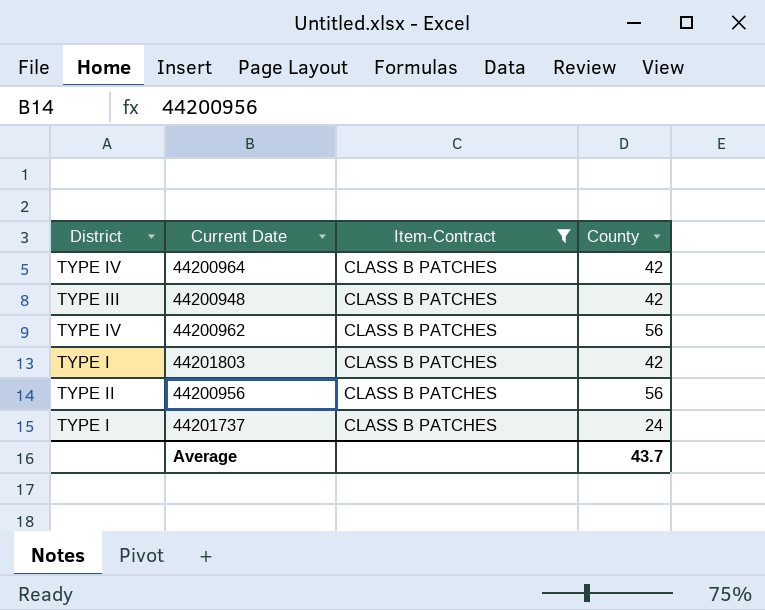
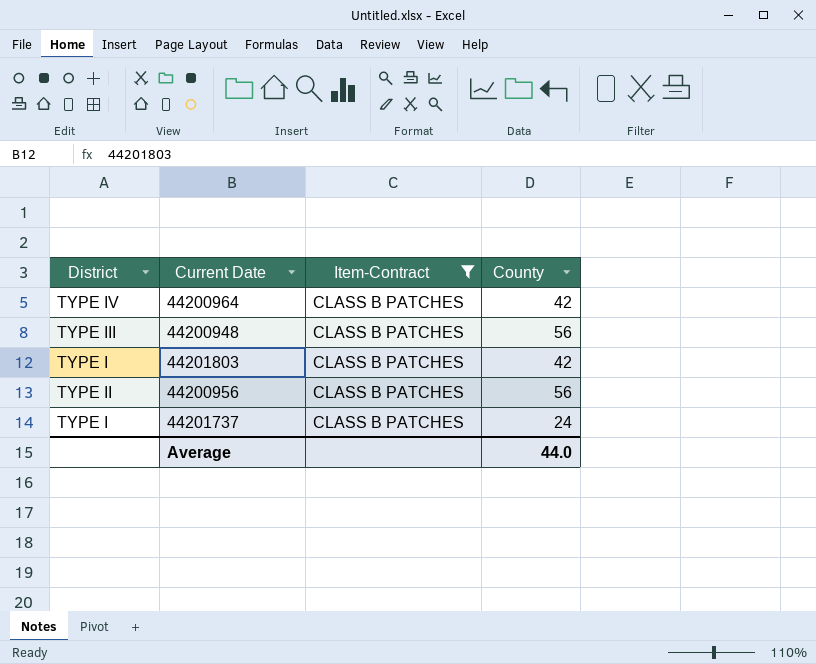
row 44200962: TYPE IV | CLASS B PATCHES | 56 -> none
44200948 | County: 42 -> 56
Average | County: 43.7 -> 44.0

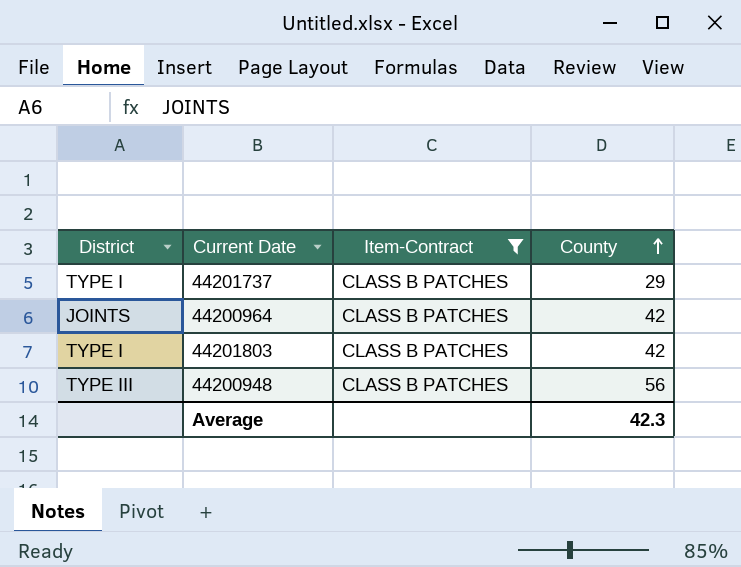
row order: none -> County ascending
row 44200956: TYPE II | CLASS B PATCHES | 56 -> none
44201737 | County: 24 -> 29
44200964 | District: TYPE IV -> JOINTS
Average | County: 44.0 -> 42.3

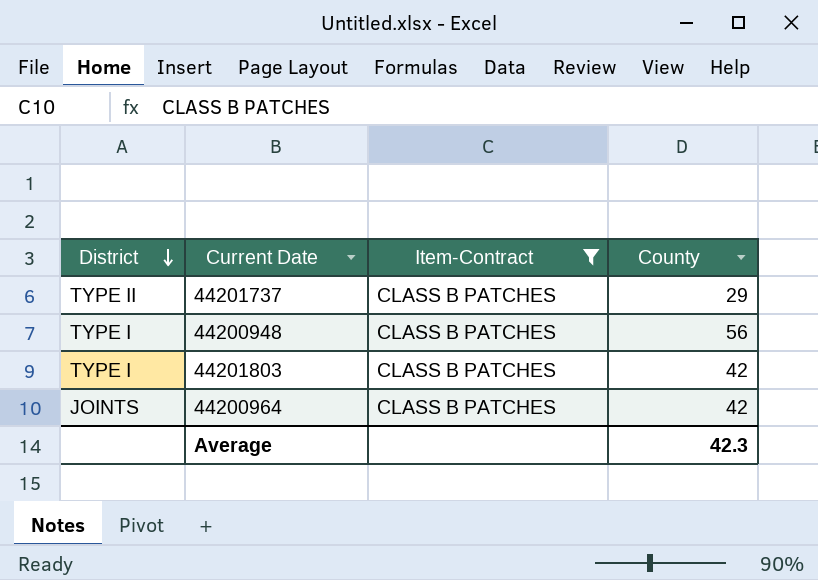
row order: County ascending -> District descending
44201737 | District: TYPE I -> TYPE II
44200948 | District: TYPE III -> TYPE I

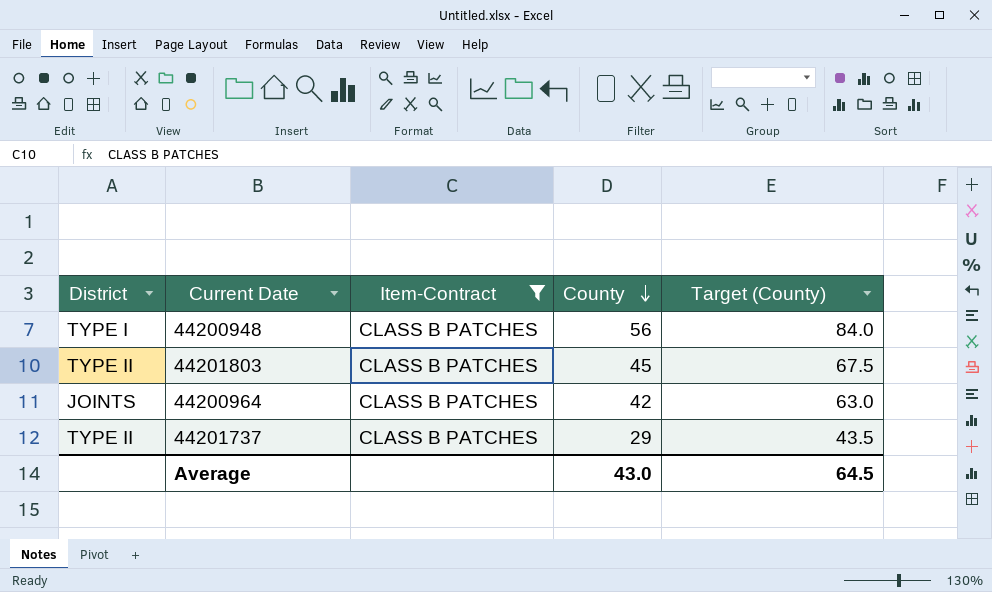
row order: District descending -> County descending
column Target (County) | formula: none -> [County] * 1.5
44201803 | District: TYPE I -> TYPE II
44201803 | County: 42 -> 45
Average | County: 42.3 -> 43.0

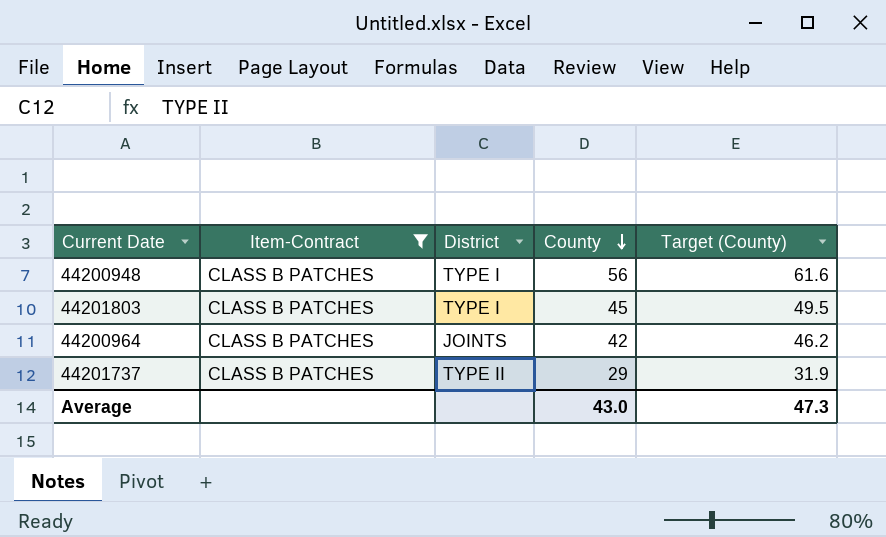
column District | position: 1 -> 3
column Target (County) | formula: [County] * 1.5 -> [County] * 1.1
44201803 | District: TYPE II -> TYPE I
Average | Target (County): 64.5 -> 47.3

